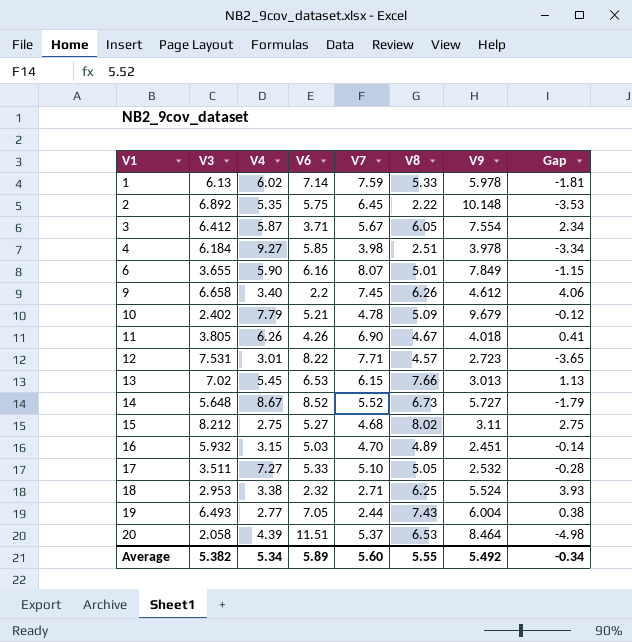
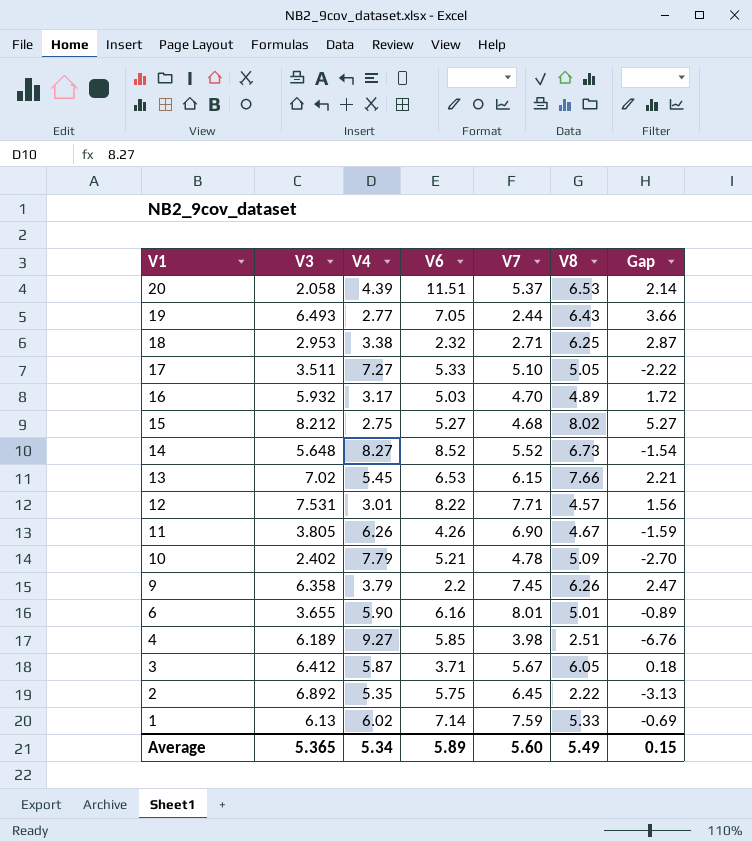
row order: V1 ascending -> V1 descending
column V9 | position: 7 -> none
column Gap | formula: [V8] - [V6] -> [V8] - [V4]
19 | V8: 7.43 -> 6.43
16 | V4: 3.15 -> 3.17
14 | V4: 8.67 -> 8.27
9 | V3: 6.658 -> 6.358
9 | V4: 3.40 -> 3.79
6 | V7: 8.07 -> 8.01
4 | V3: 6.184 -> 6.189
Average | V3: 5.382 -> 5.365
Average | V8: 5.55 -> 5.49
Average | Gap: -0.34 -> 0.15

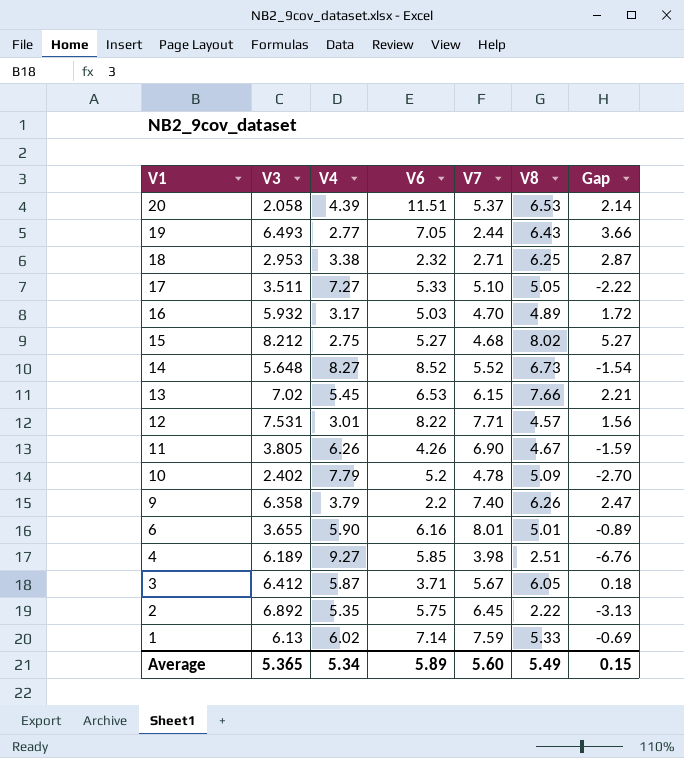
10 | V6: 5.21 -> 5.2
9 | V7: 7.45 -> 7.40

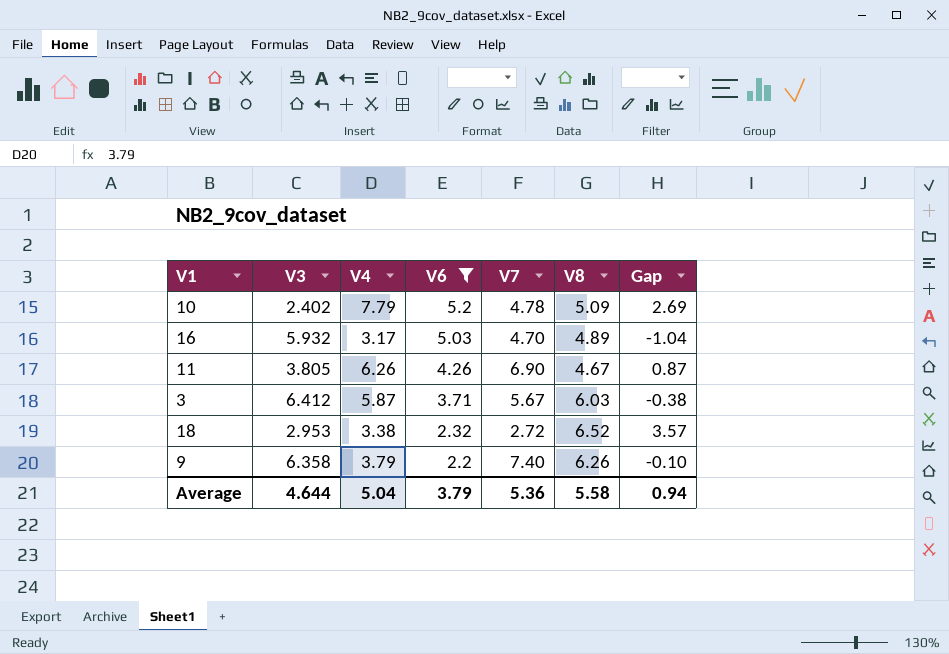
filter: none -> V6 <= 5.2
row order: V1 descending -> V6 descending
column Gap | formula: [V8] - [V4] -> [V8] - [V3]
3 | V8: 6.05 -> 6.03
18 | V7: 2.71 -> 2.72
18 | V8: 6.25 -> 6.52
Average | V3: 5.365 -> 4.644
Average | V4: 5.34 -> 5.04
Average | V6: 5.89 -> 3.79
Average | V7: 5.60 -> 5.36
Average | V8: 5.49 -> 5.58
Average | Gap: 0.15 -> 0.94

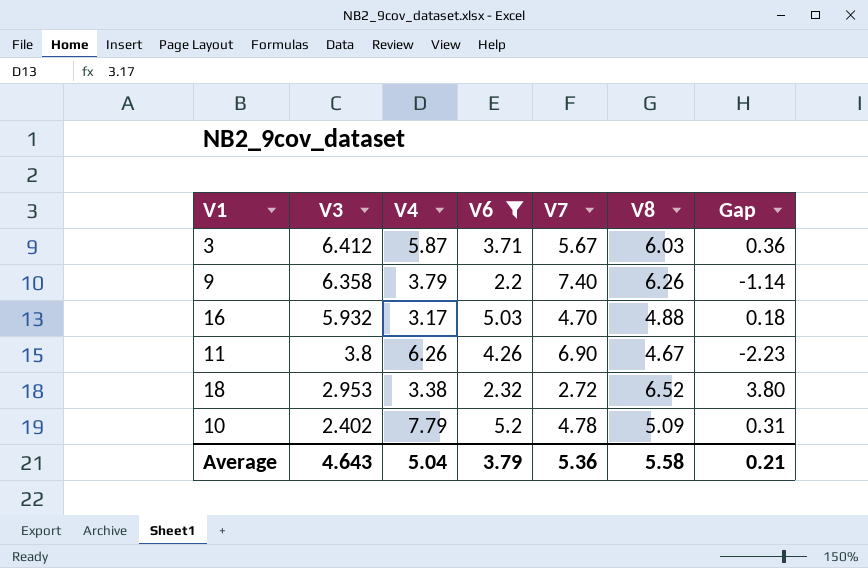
row order: V6 descending -> V3 descending
column Gap | formula: [V8] - [V3] -> [V8] - [V7]
16 | V8: 4.89 -> 4.88
11 | V3: 3.805 -> 3.8
Average | V3: 4.644 -> 4.643
Average | Gap: 0.94 -> 0.21

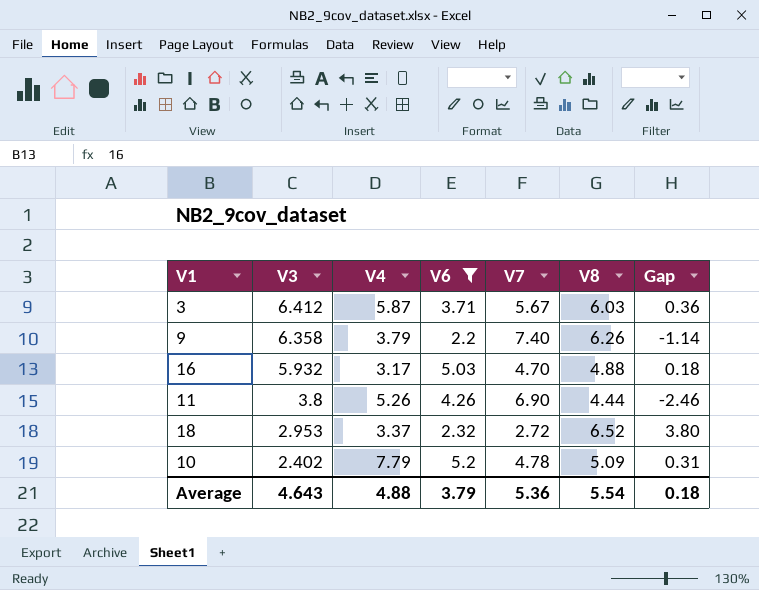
11 | V4: 6.26 -> 5.26
11 | V8: 4.67 -> 4.44
11 | Gap: -2.23 -> -2.46
18 | V4: 3.38 -> 3.37
Average | V4: 5.04 -> 4.88
Average | V8: 5.58 -> 5.54
Average | Gap: 0.21 -> 0.18

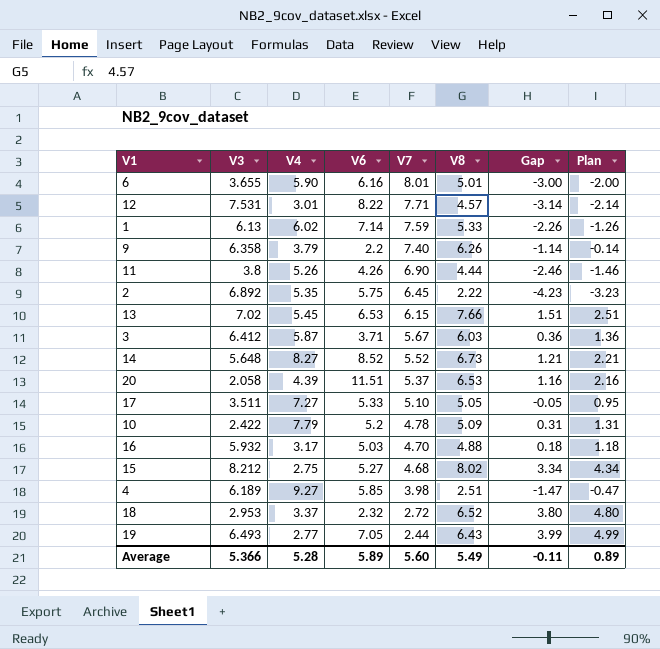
filter: V6 <= 5.2 -> none
row order: V3 descending -> V7 descending
column Plan | formula: none -> [Gap] + 1
10 | V3: 2.402 -> 2.422
Average | V3: 4.643 -> 5.366
Average | V4: 4.88 -> 5.28
Average | V6: 3.79 -> 5.89
Average | V7: 5.36 -> 5.60
Average | V8: 5.54 -> 5.49
Average | Gap: 0.18 -> -0.11

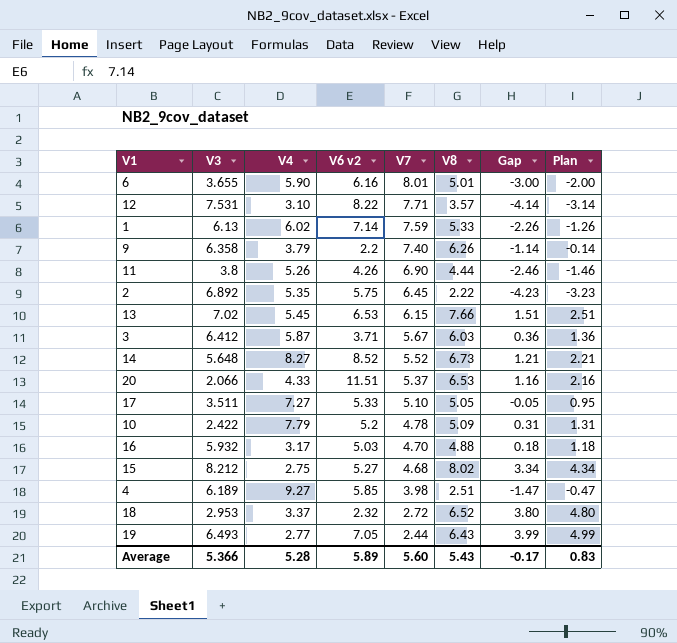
column name: V6 -> V6 v2
12 | V4: 3.01 -> 3.10
12 | V8: 4.57 -> 3.57
12 | Gap: -3.14 -> -4.14
12 | Plan: -2.14 -> -3.14
20 | V3: 2.058 -> 2.066
20 | V4: 4.39 -> 4.33
Average | V8: 5.49 -> 5.43
Average | Gap: -0.11 -> -0.17
Average | Plan: 0.89 -> 0.83

